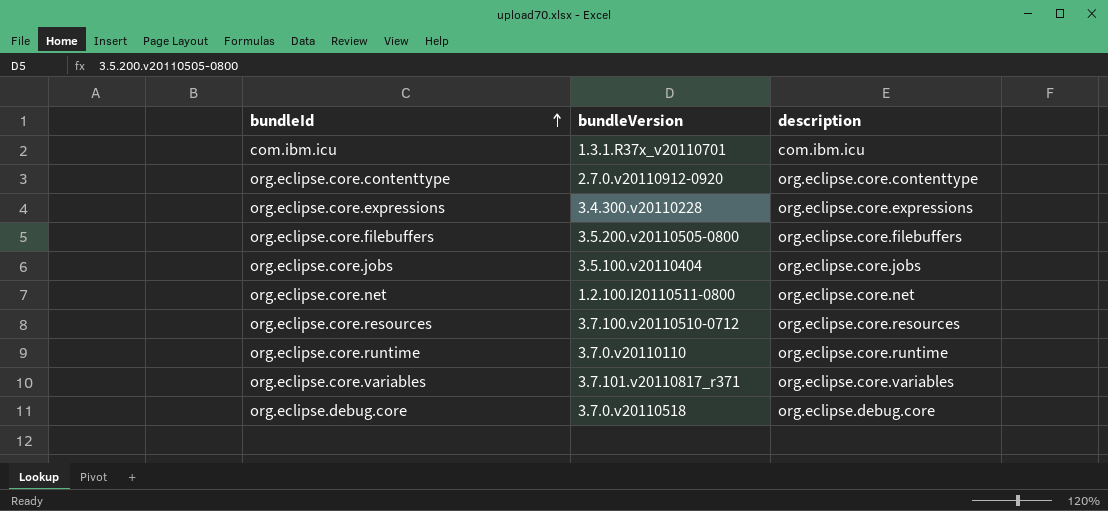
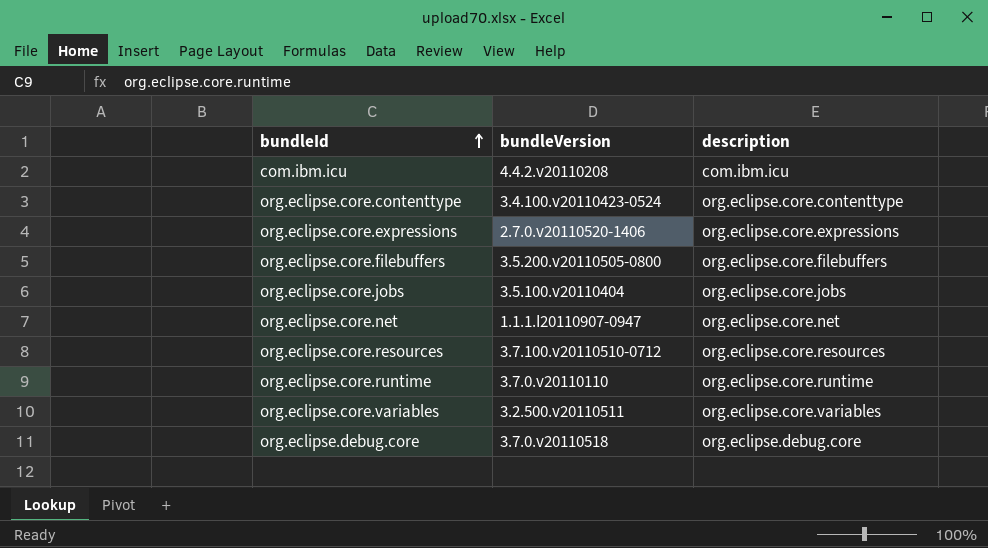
com.ibm.icu | bundleVersion: 1.3.1.R37x_v20110701 -> 4.4.2.v20110208
org.eclipse.core.contenttype | bundleVersion: 2.7.0.v20110912-0920 -> 3.4.100.v20110423-0524
org.eclipse.core.expressions | bundleVersion: 3.4.300.v20110228 -> 2.7.0.v20110520-1406
org.eclipse.core.net | bundleVersion: 1.2.100.I20110511-0800 -> 1.1.1.I20110907-0947
org.eclipse.core.variables | bundleVersion: 3.7.101.v20110817_r371 -> 3.2.500.v20110511

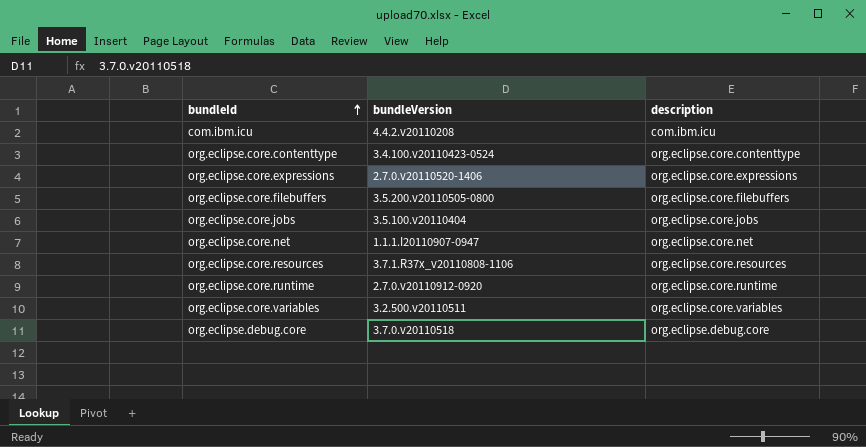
org.eclipse.core.resources | bundleVersion: 3.7.100.v20110510-0712 -> 3.7.1.R37x_v20110808-1106
org.eclipse.core.runtime | bundleVersion: 3.7.0.v20110110 -> 2.7.0.v20110912-0920

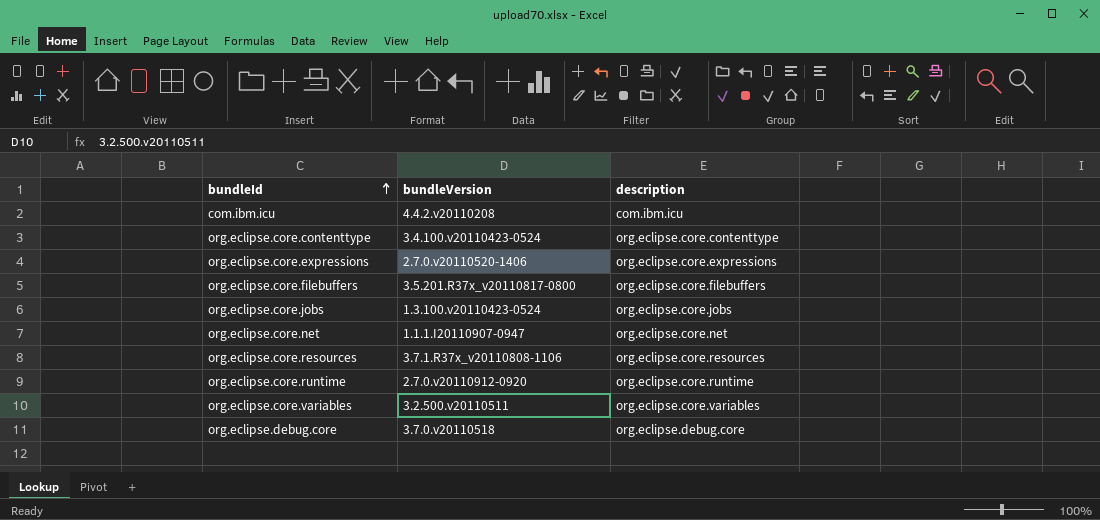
org.eclipse.core.filebuffers | bundleVersion: 3.5.200.v20110505-0800 -> 3.5.201.R37x_v20110817-0800
org.eclipse.core.jobs | bundleVersion: 3.5.100.v20110404 -> 1.3.100.v20110423-0524

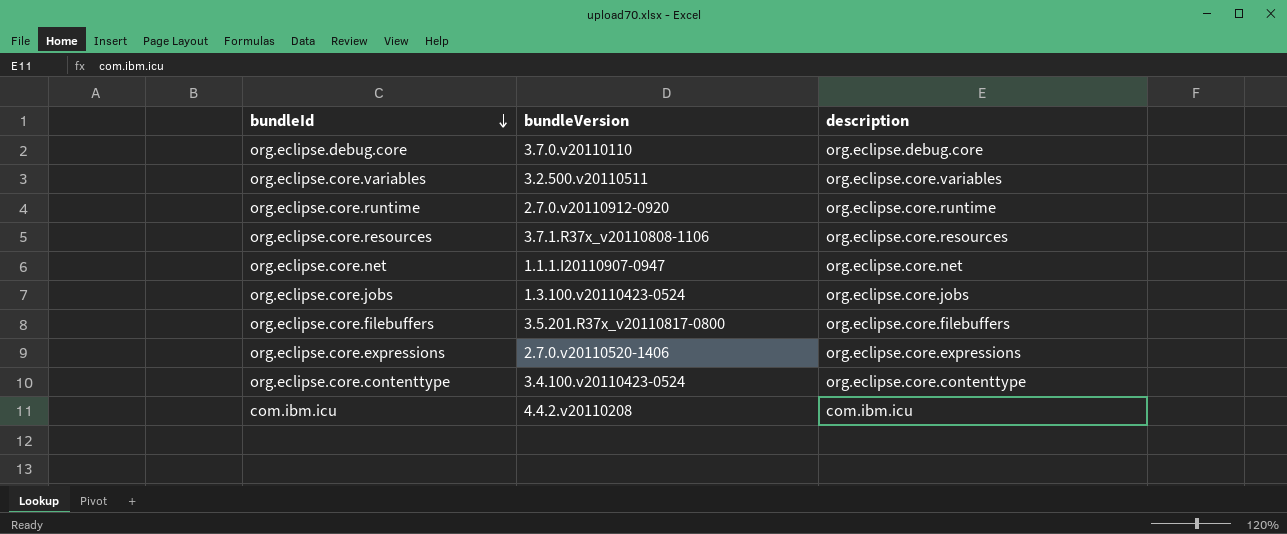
row order: bundleId ascending -> bundleId descending
org.eclipse.debug.core | bundleVersion: 3.7.0.v20110518 -> 3.7.0.v20110110

